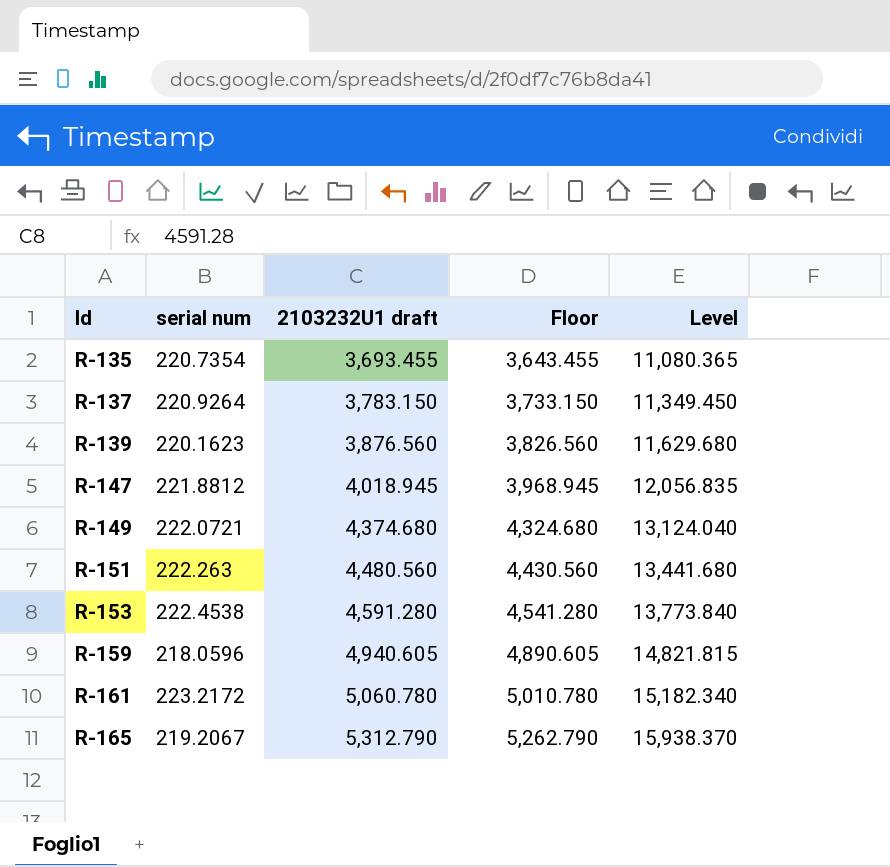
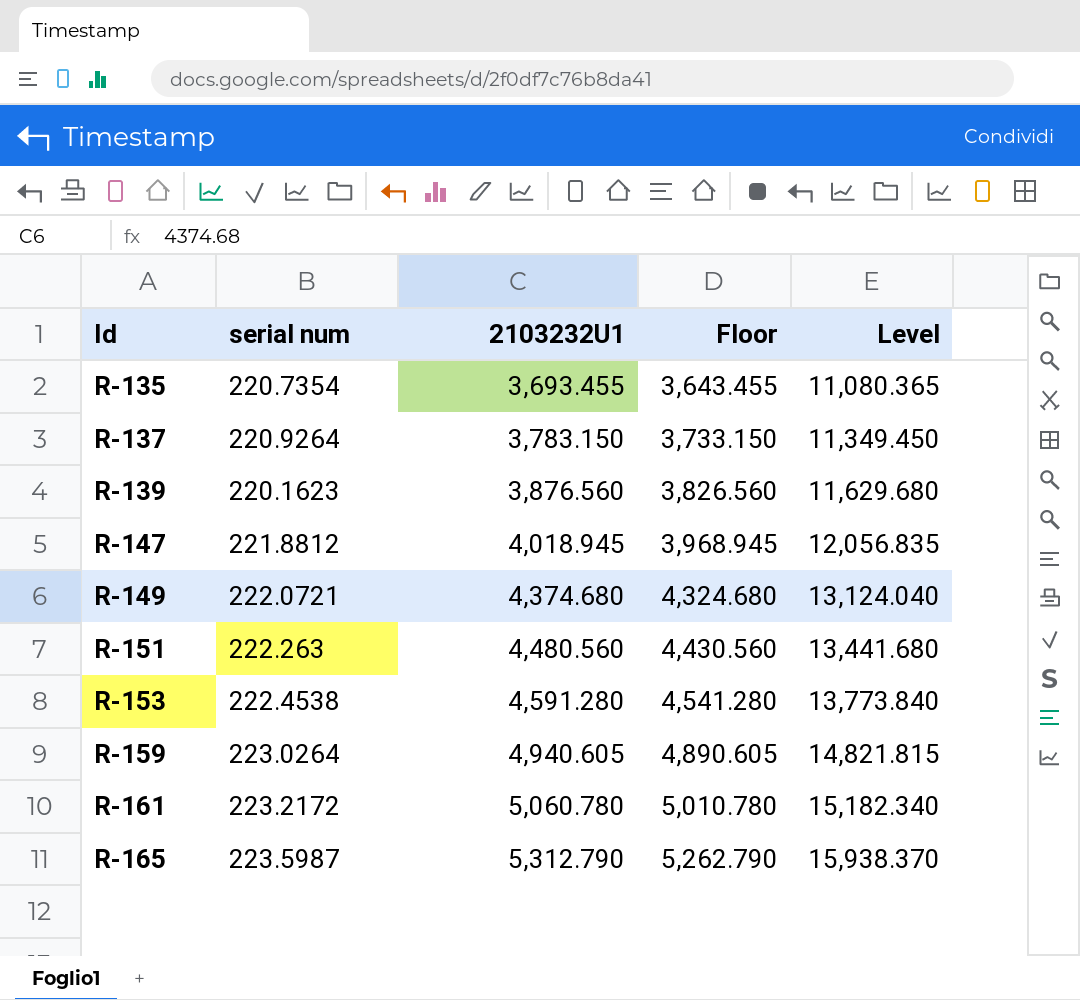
column name: 2103232U1 draft -> 2103232U1
R-159 | serial num: 218.0596 -> 223.0264
R-165 | serial num: 219.2067 -> 223.5987

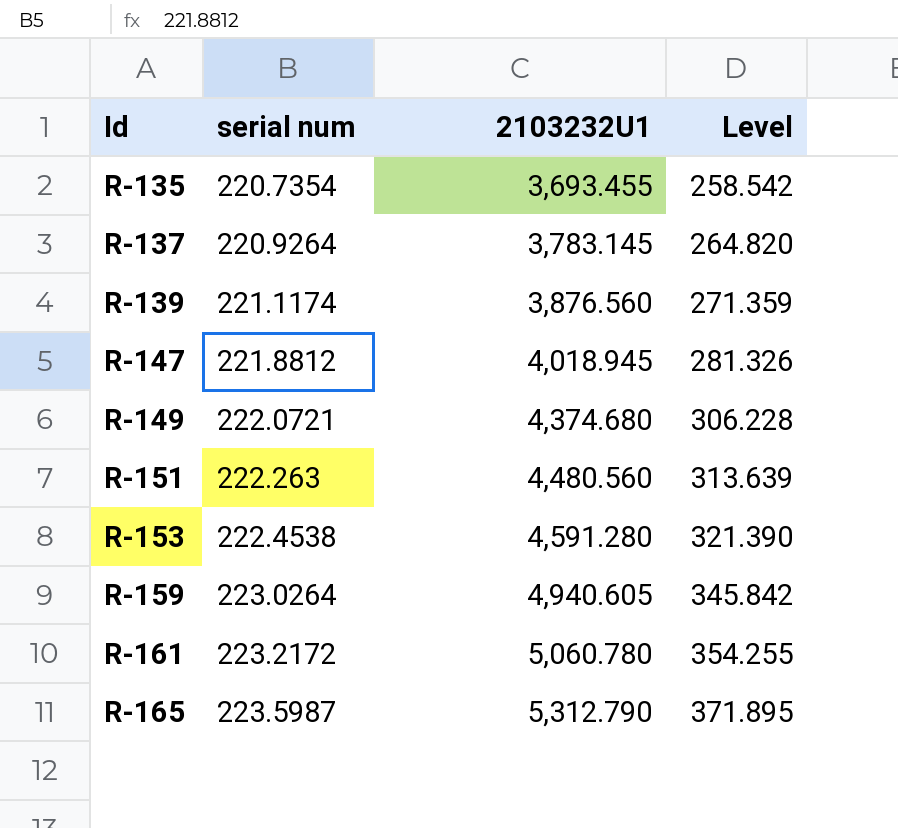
column Floor | formula: [2103232U1] - 50 -> none
column Level | formula: [2103232U1] * 3 -> [2103232U1] * 0.07
R-137 | 2103232U1: 3,783.150 -> 3,783.145
R-139 | serial num: 220.1623 -> 221.1174

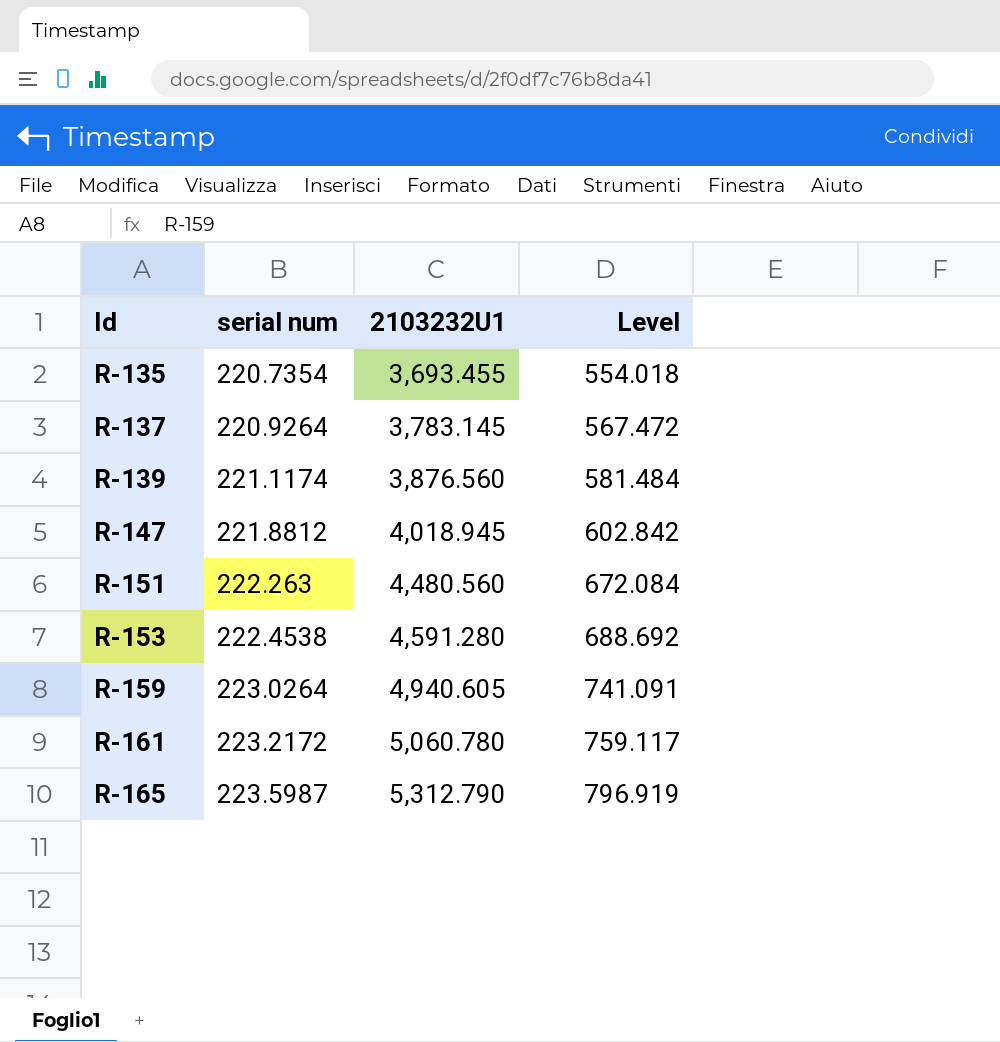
column Level | formula: [2103232U1] * 0.07 -> [2103232U1] * 0.15
row R-149: 222.0721 | 4,374.680 | 306.228 -> none

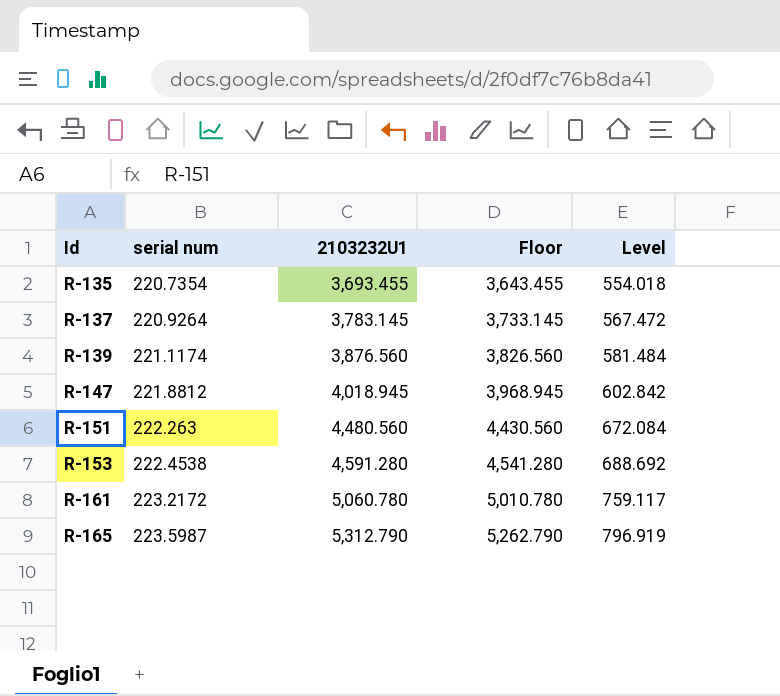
column Floor | formula: none -> [2103232U1] - 50
row R-159: 223.0264 | 4,940.605 | 741.091 -> none

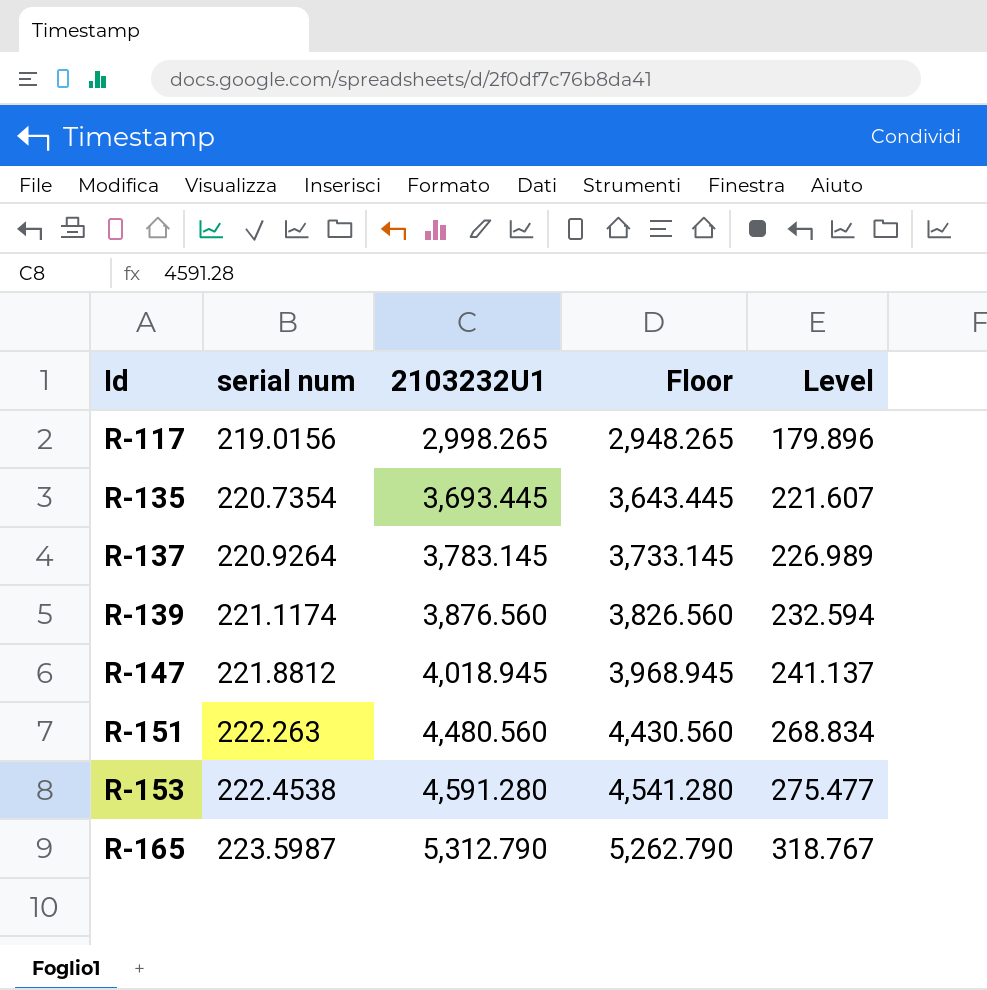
column Level | formula: [2103232U1] * 0.15 -> [2103232U1] * 0.06
row R-161: 223.2172 | 5,060.780 | 5,010.780 | 759.117 -> none
row R-117: none -> 219.0156 | 2,998.265 | 2,948.265 | 179.896
R-135 | 2103232U1: 3,693.455 -> 3,693.445
R-135 | Floor: 3,643.455 -> 3,643.445

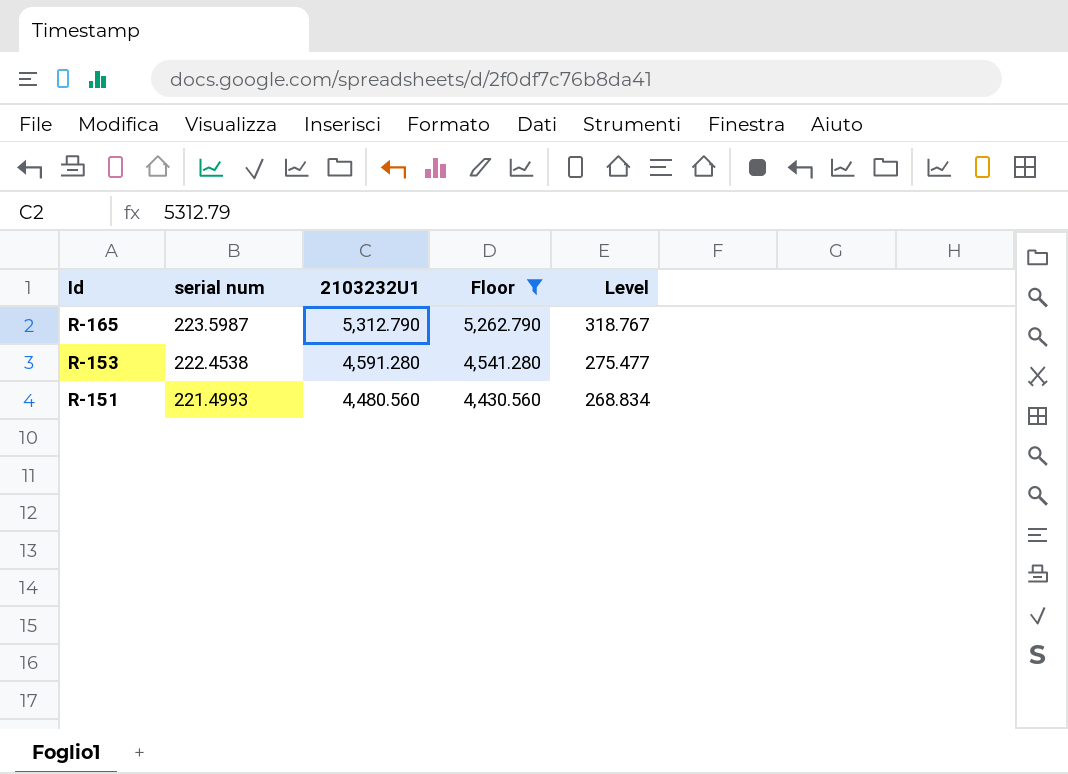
filter: none -> Floor >= 4,430.560
row order: Id ascending -> Id descending
R-151 | serial num: 222.263 -> 221.4993

